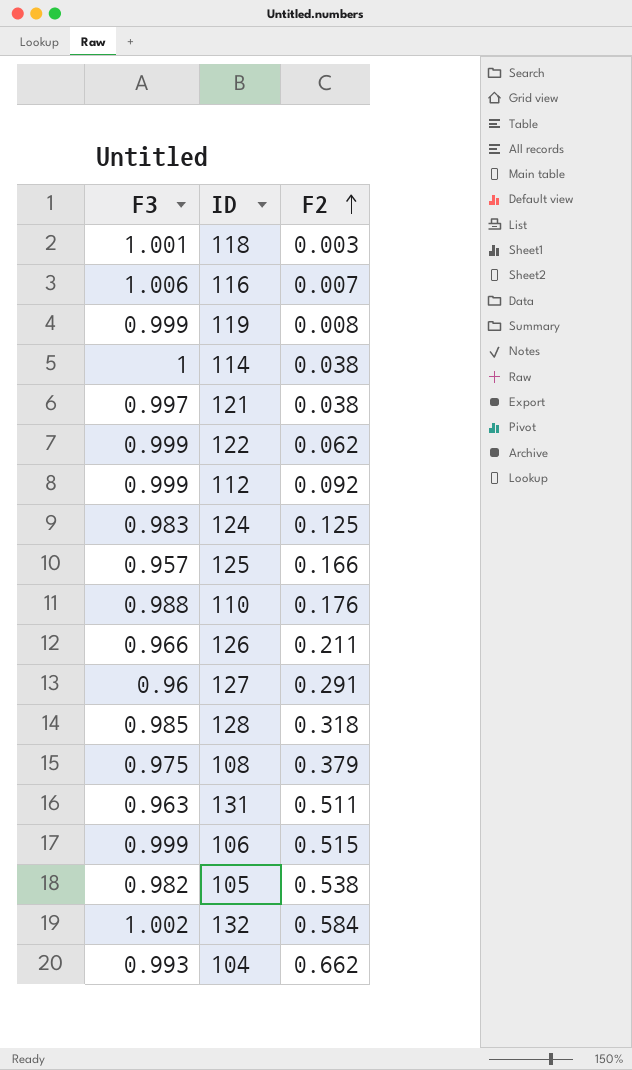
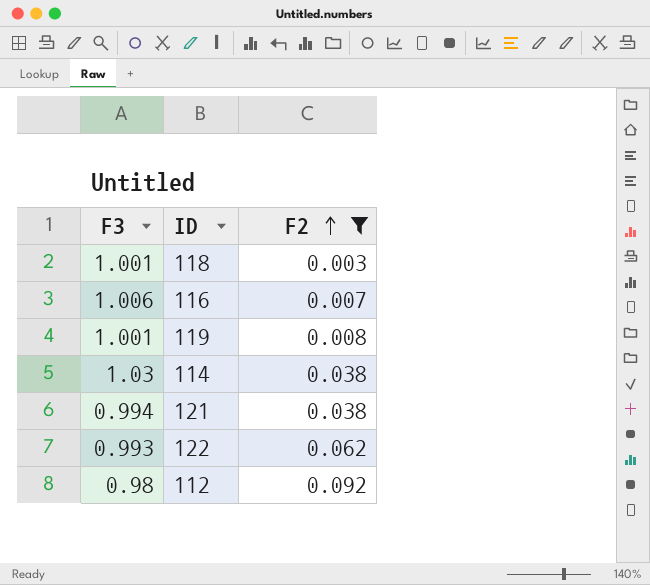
filter: none -> F2 <= 0.092
119 | F3: 0.999 -> 1.001
114 | F3: 1 -> 1.03
121 | F3: 0.997 -> 0.994
122 | F3: 0.999 -> 0.993
112 | F3: 0.999 -> 0.98

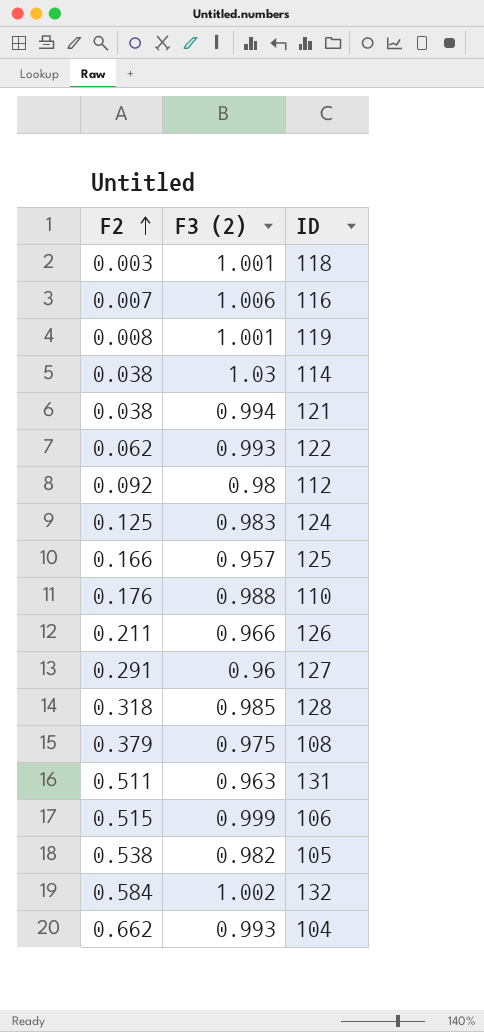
filter: F2 <= 0.092 -> none
column F2 | position: 3 -> 1
column name: F3 -> F3 (2)

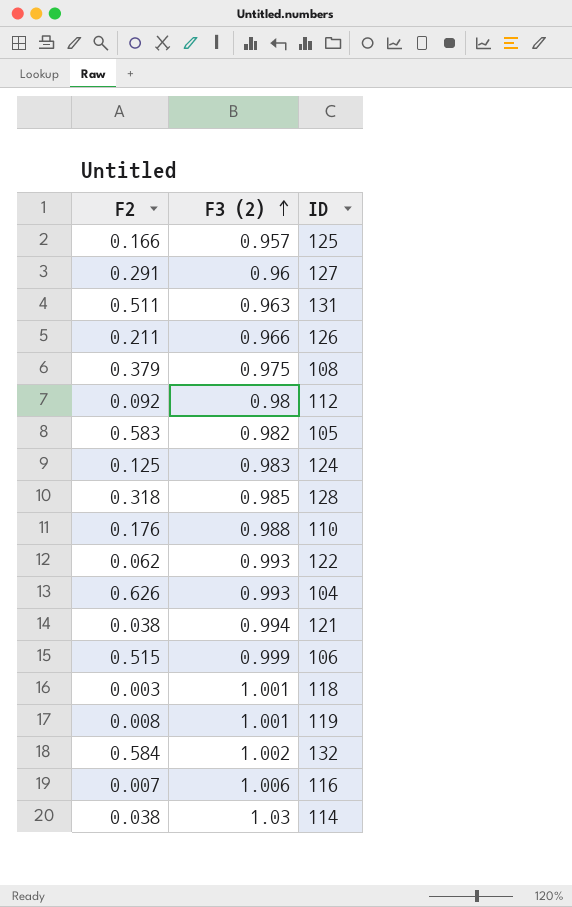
row order: F2 ascending -> F3 (2) ascending
105 | F2: 0.538 -> 0.583
104 | F2: 0.662 -> 0.626

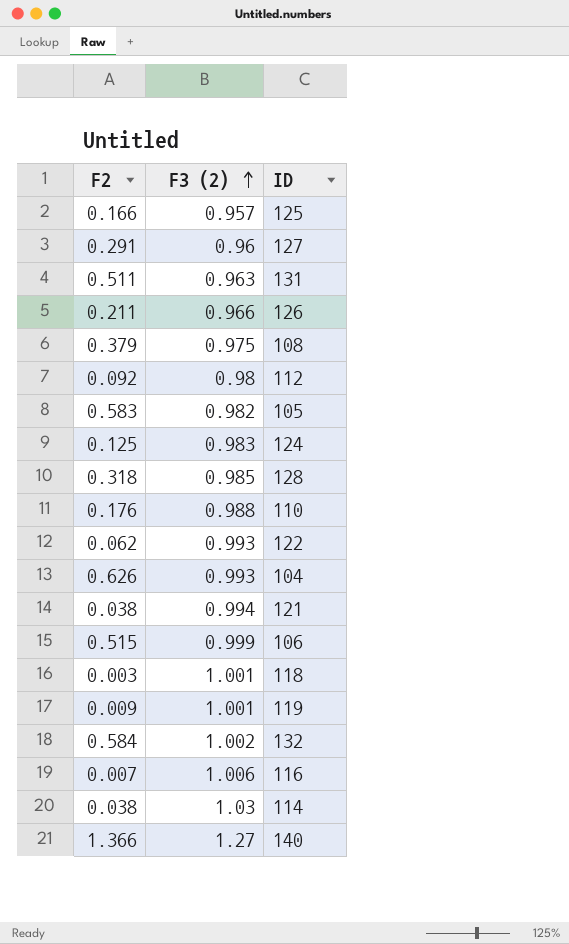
119 | F2: 0.008 -> 0.009
row 140: none -> 1.366 | 1.27

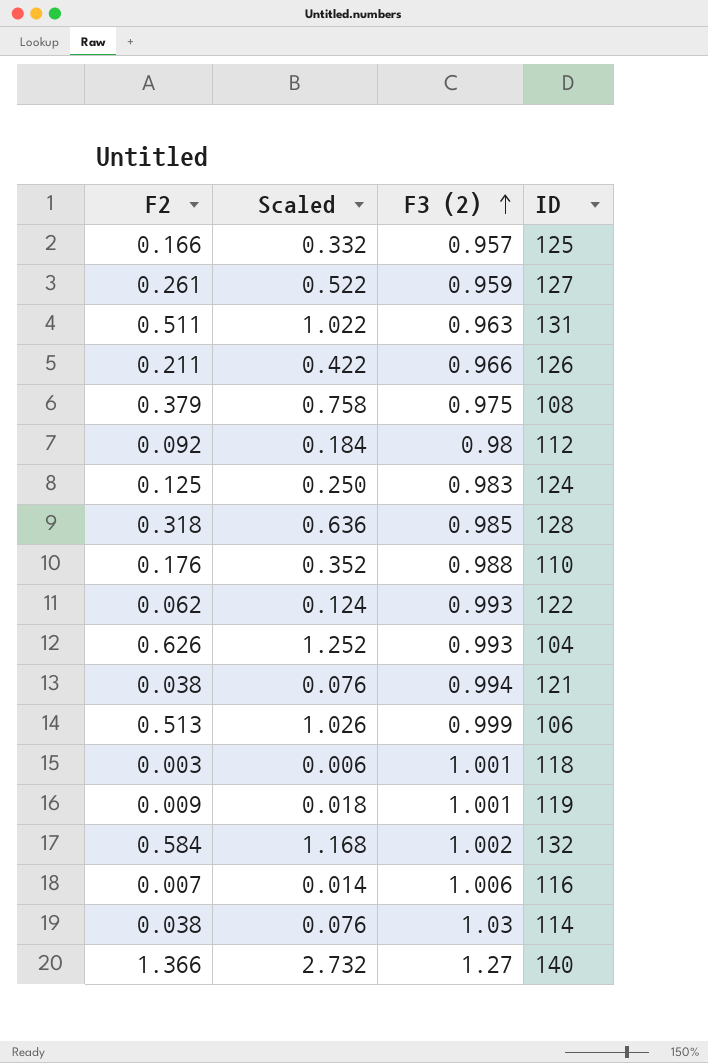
column Scaled | formula: none -> [F2] * 2
row 105: 0.583 | 0.982 -> none
127 | F2: 0.291 -> 0.261
127 | F3 (2): 0.96 -> 0.959
106 | F2: 0.515 -> 0.513

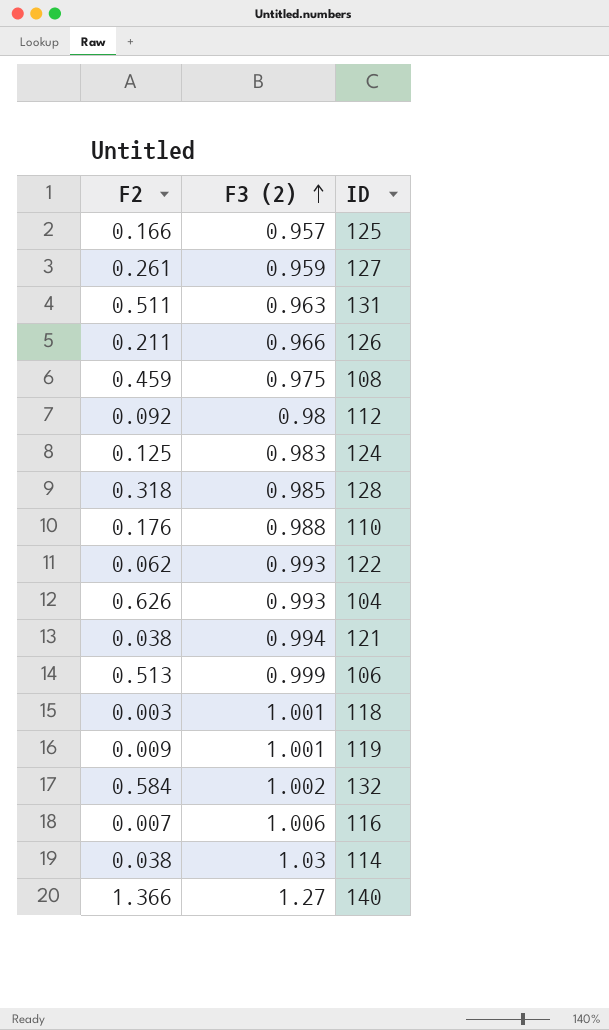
column Scaled | formula: [F2] * 2 -> none
108 | F2: 0.379 -> 0.459

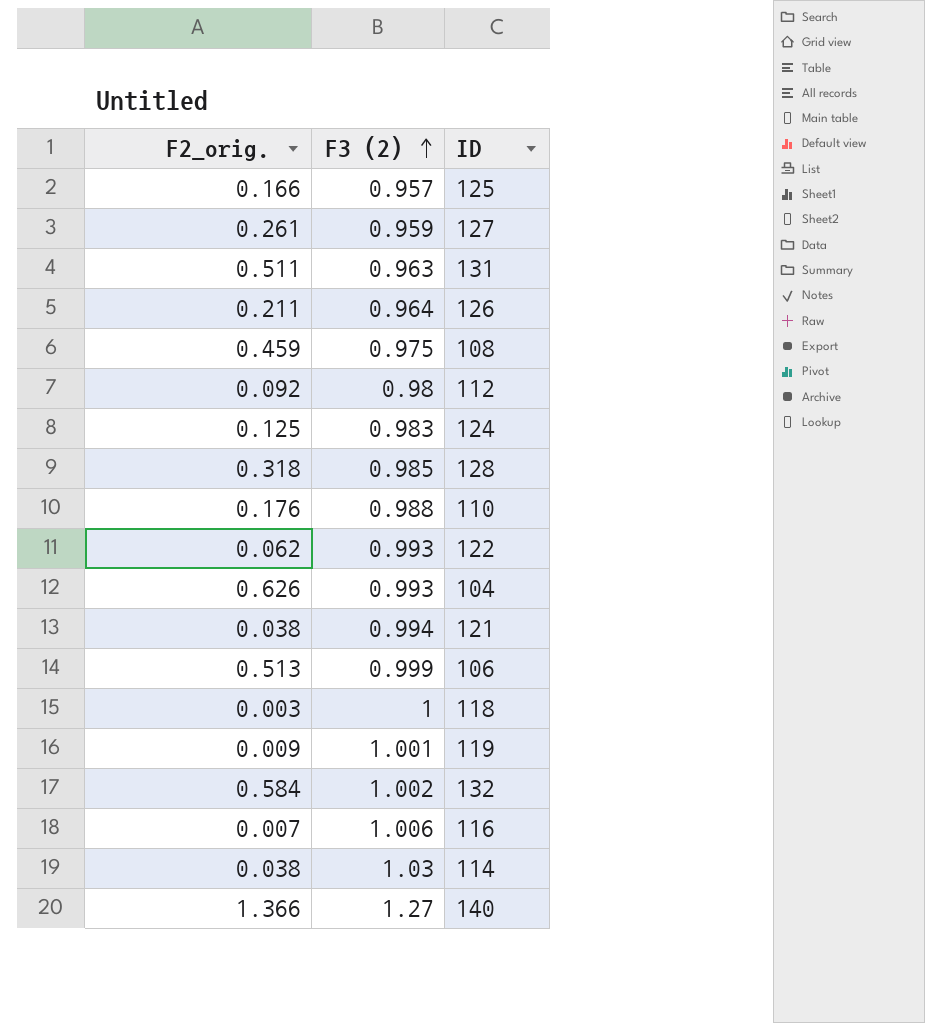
column name: F2 -> F2_orig.
126 | F3 (2): 0.966 -> 0.964
118 | F3 (2): 1.001 -> 1

